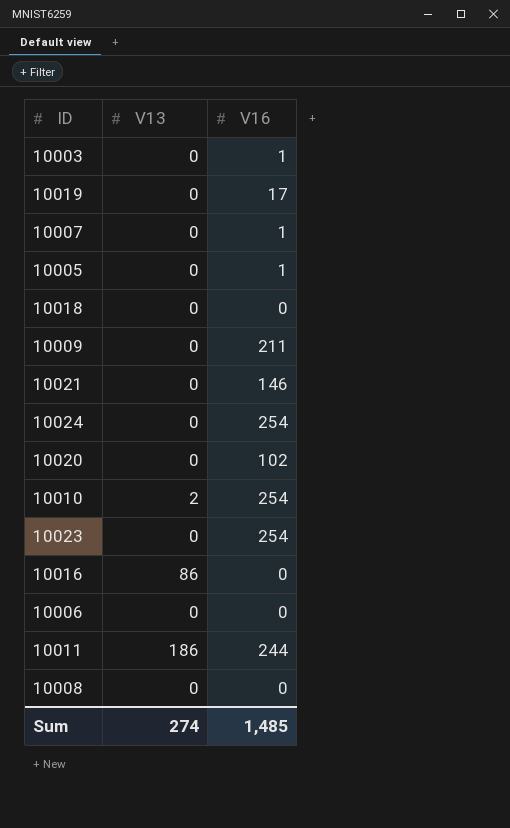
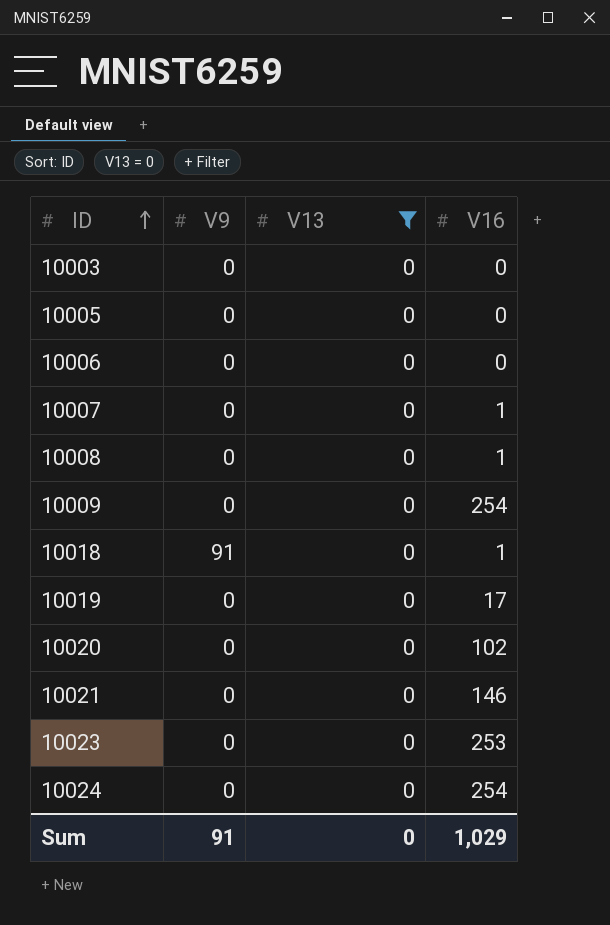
filter: none -> V13 = 0
row order: none -> ID ascending
column V9 | position: none -> 2
10003 | V16: 1 -> 0
10005 | V16: 1 -> 0
10008 | V16: 0 -> 1
10009 | V16: 211 -> 254
10018 | V16: 0 -> 1
10023 | V16: 254 -> 253
Sum | V13: 274 -> 0
Sum | V16: 1,485 -> 1,029

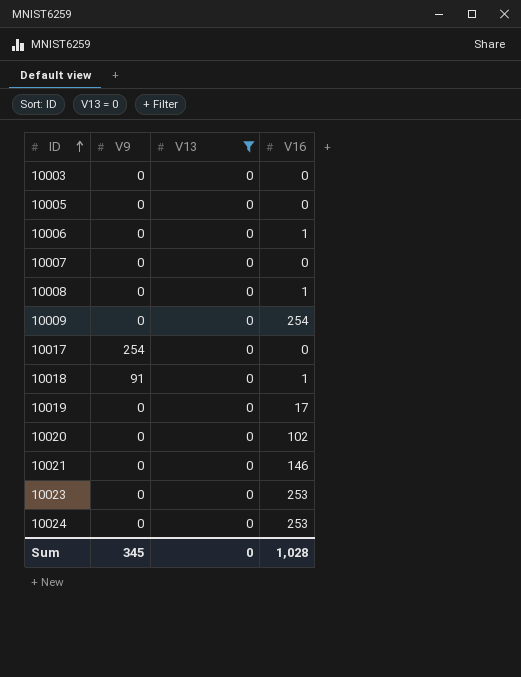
10006 | V16: 0 -> 1
10007 | V16: 1 -> 0
row 10017: none -> 254 | 0 | 0
10024 | V16: 254 -> 253
Sum | V9: 91 -> 345
Sum | V16: 1,029 -> 1,028

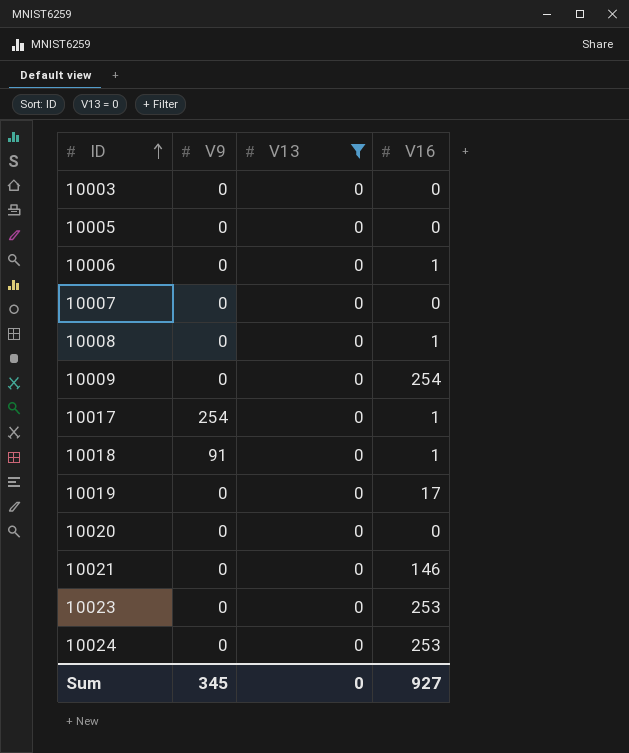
10017 | V16: 0 -> 1
10020 | V16: 102 -> 0
Sum | V16: 1,028 -> 927

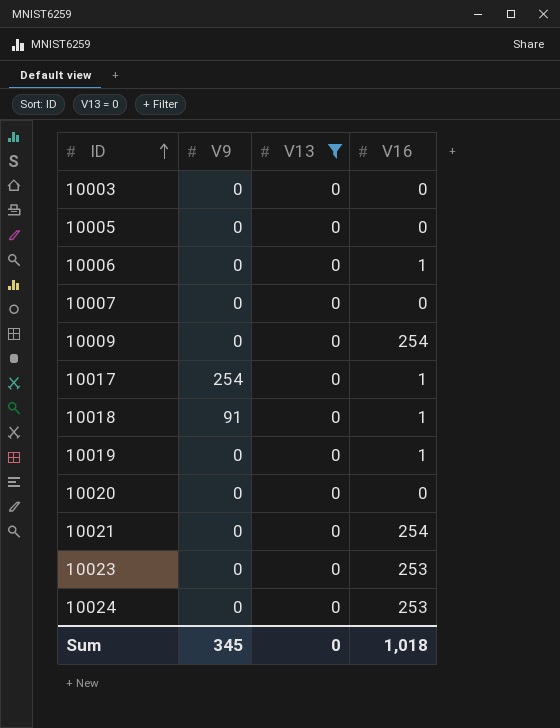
row 10008: 0 | 0 | 1 -> none
10019 | V16: 17 -> 1
10021 | V16: 146 -> 254
Sum | V16: 927 -> 1,018

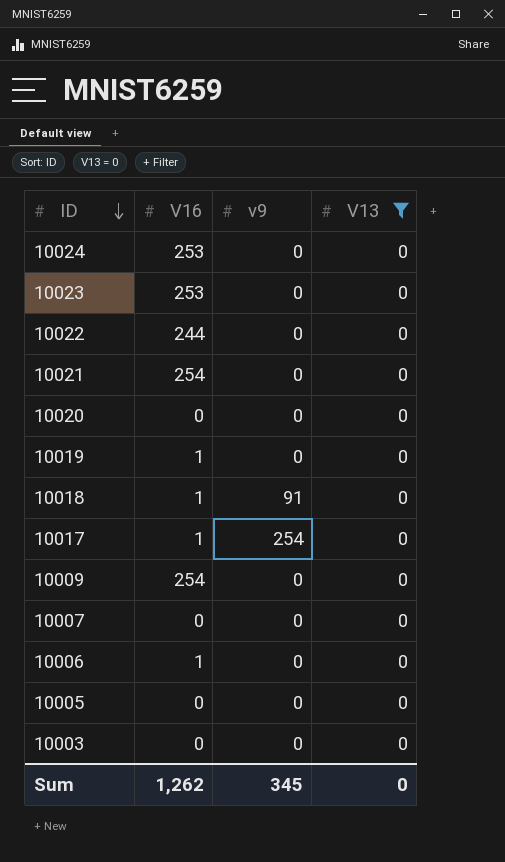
row order: ID ascending -> ID descending
column V16 | position: 4 -> 2
column name: V9 -> v9
row 10022: none -> 244 | 0 | 0
Sum | V16: 1,018 -> 1,262

